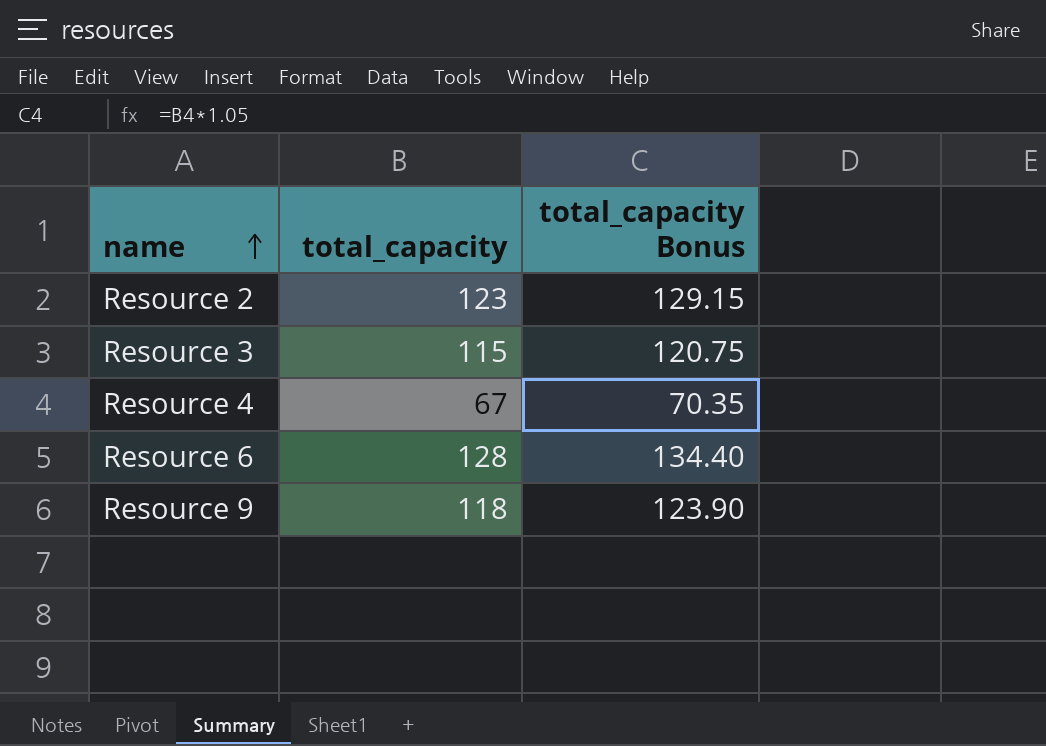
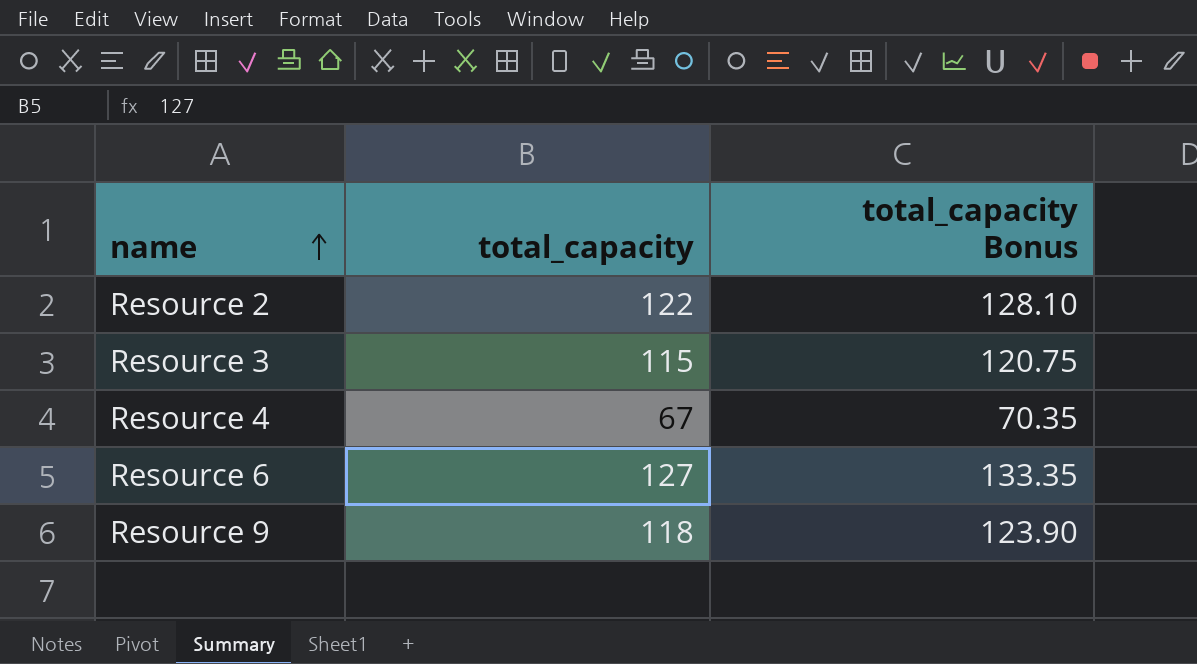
Resource 2 | total_capacity: 123 -> 122
Resource 2 | total_capacity Bonus: 129.15 -> 128.10
Resource 6 | total_capacity: 128 -> 127
Resource 6 | total_capacity Bonus: 134.40 -> 133.35

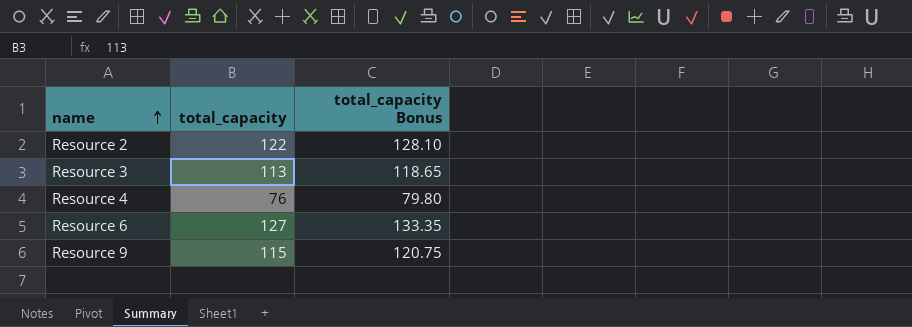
Resource 3 | total_capacity: 115 -> 113
Resource 3 | total_capacity Bonus: 120.75 -> 118.65
Resource 4 | total_capacity: 67 -> 76
Resource 4 | total_capacity Bonus: 70.35 -> 79.80
Resource 9 | total_capacity: 118 -> 115
Resource 9 | total_capacity Bonus: 123.90 -> 120.75

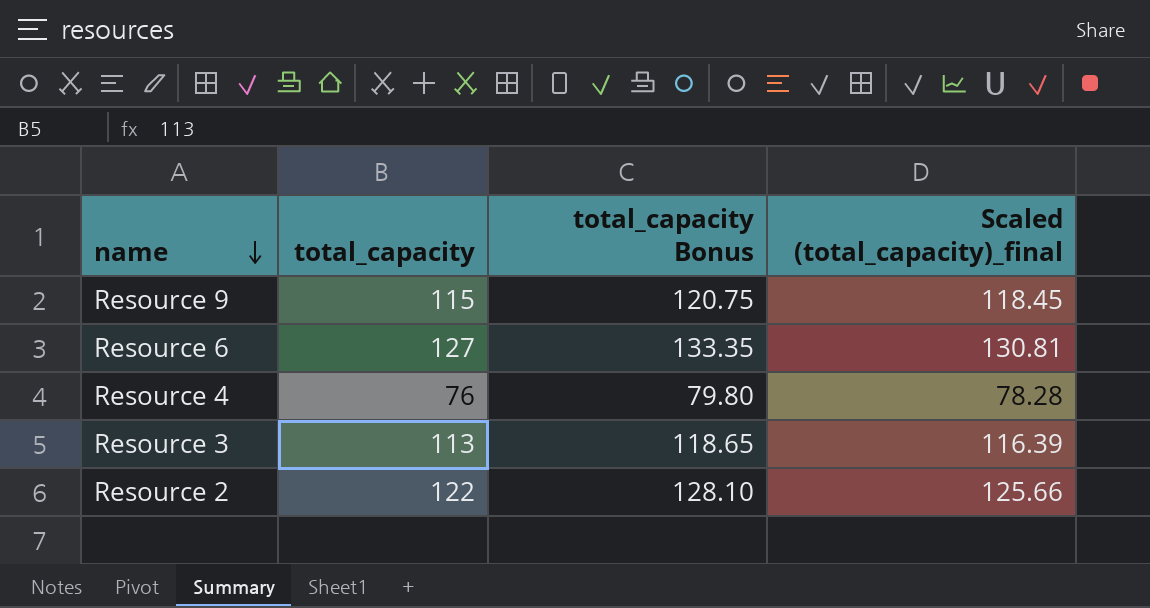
row order: name ascending -> name descending
column Scaled (total_capacity)_final | formula: none -> [total_capacity] * 1.03

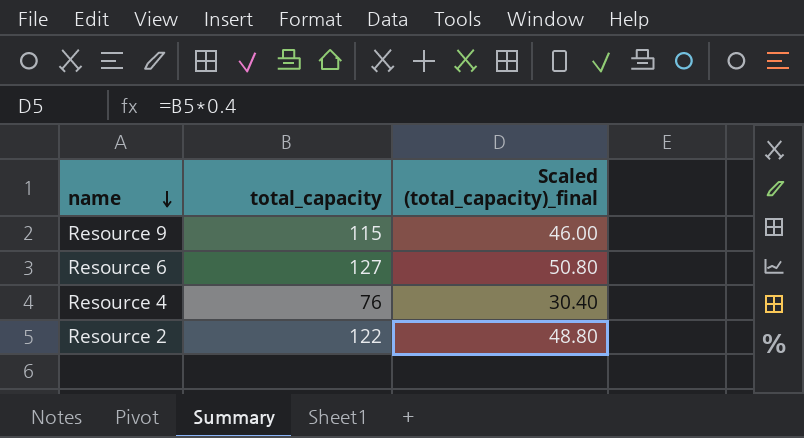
column total_capacity Bonus | formula: [total_capacity] * 1.05 -> none
column Scaled (total_capacity)_final | formula: [total_capacity] * 1.03 -> [total_capacity] * 0.4
row Resource 3: 113 | 118.65 | 116.39 -> none

